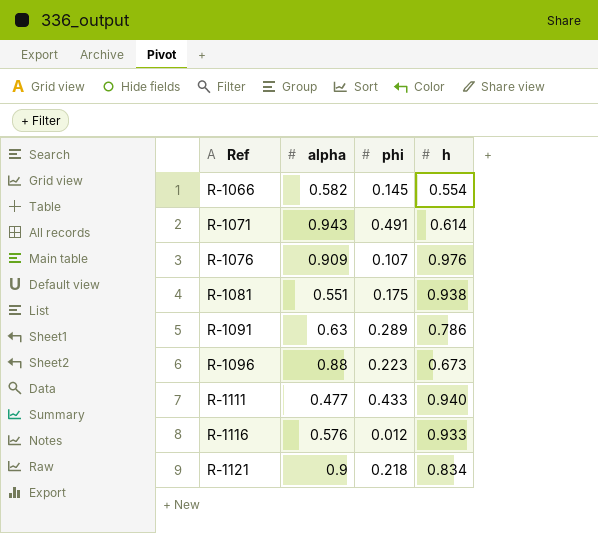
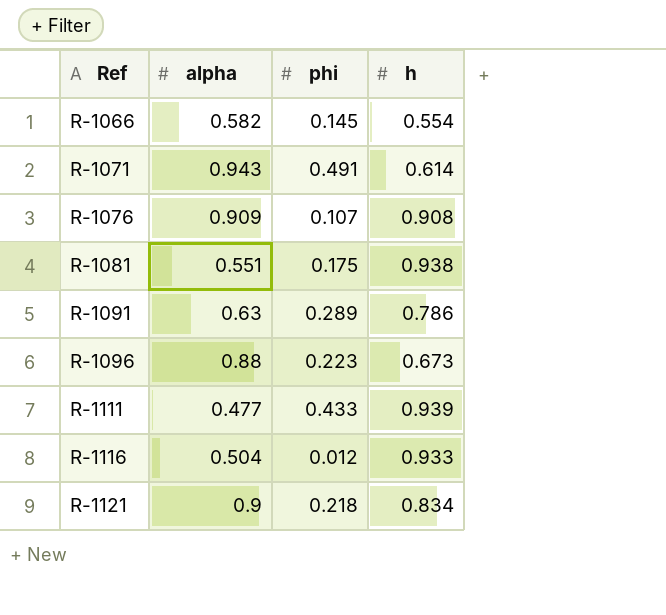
R-1076 | h: 0.976 -> 0.908
R-1111 | h: 0.940 -> 0.939
R-1116 | alpha: 0.576 -> 0.504

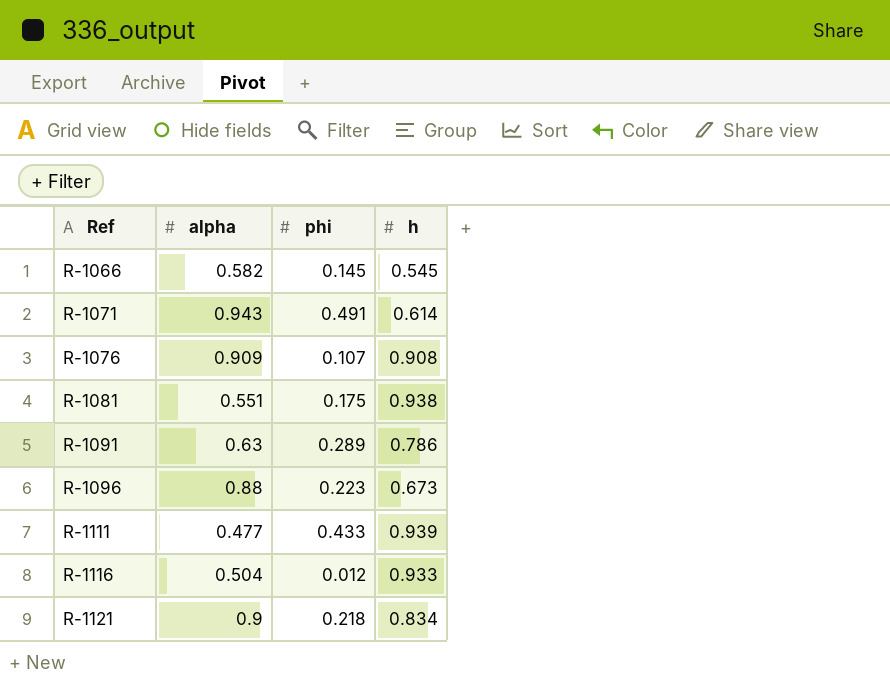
R-1066 | h: 0.554 -> 0.545

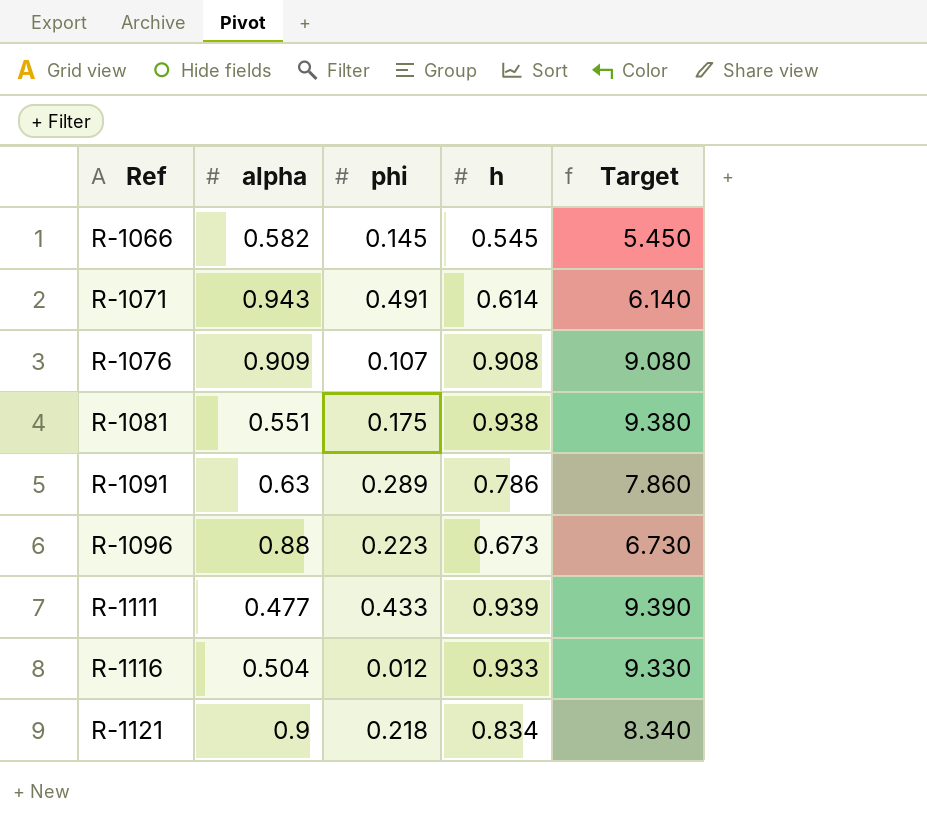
column Target | formula: none -> [h] * 10

